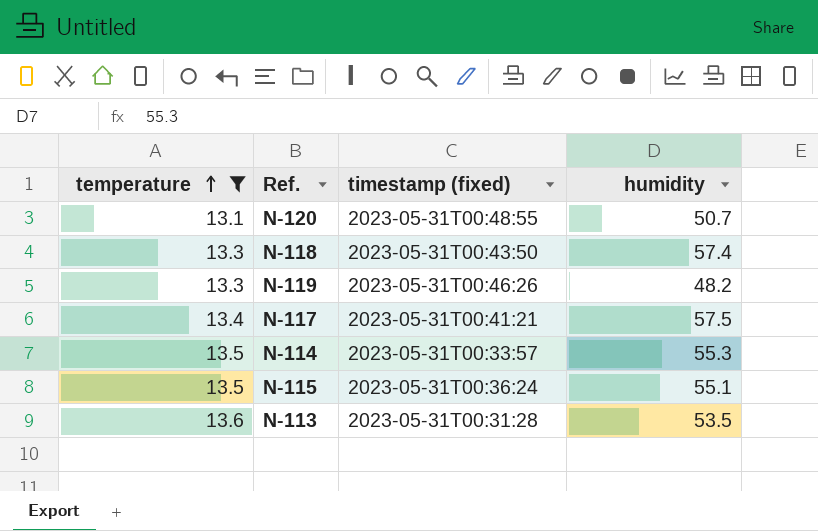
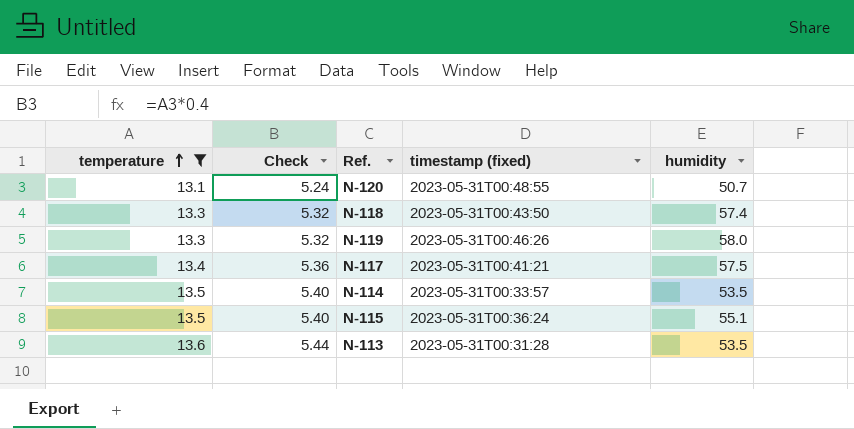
column Check | formula: none -> [temperature] * 0.4
N-119 | humidity: 48.2 -> 58.0
N-114 | humidity: 55.3 -> 53.5

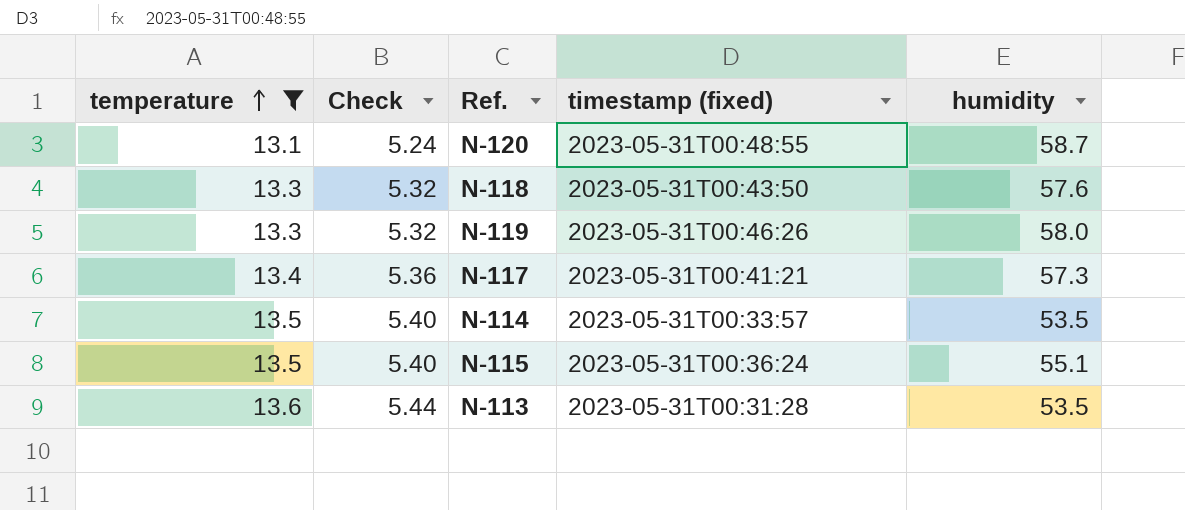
N-120 | humidity: 50.7 -> 58.7
N-118 | humidity: 57.4 -> 57.6
N-117 | humidity: 57.5 -> 57.3

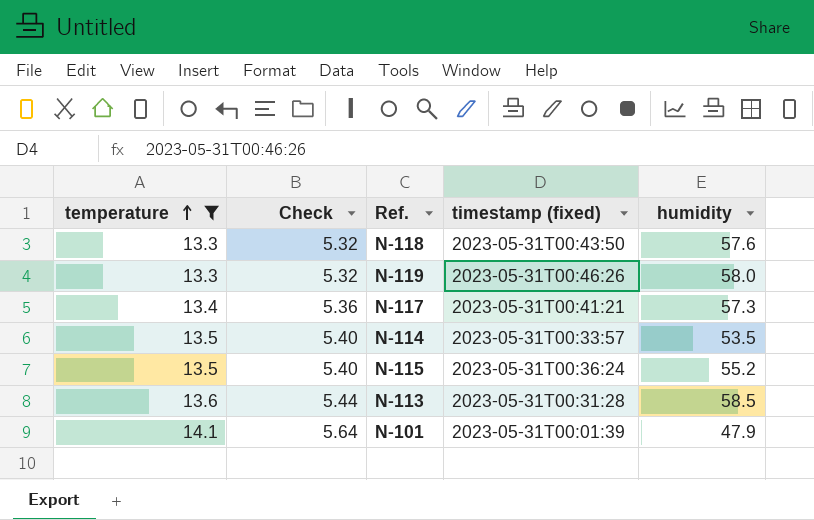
row N-120: 13.1 | 5.24 | 2023-05-31T00:48:55 | 58.7 -> none
N-115 | humidity: 55.1 -> 55.2
N-113 | humidity: 53.5 -> 58.5
row N-101: none -> 14.1 | 5.64 | 2023-05-31T00:01:39 | 47.9

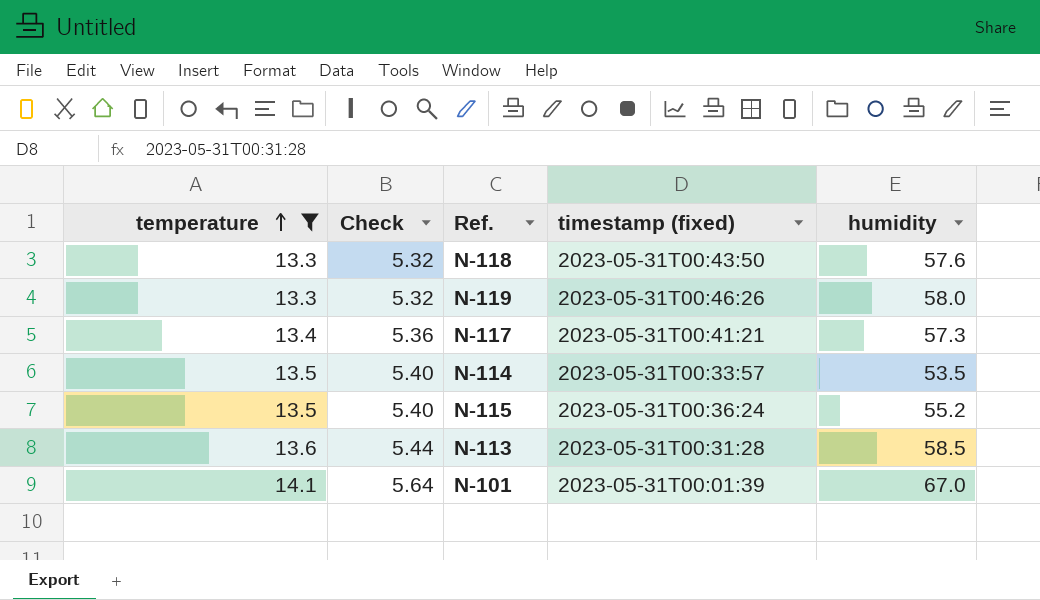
N-101 | humidity: 47.9 -> 67.0

